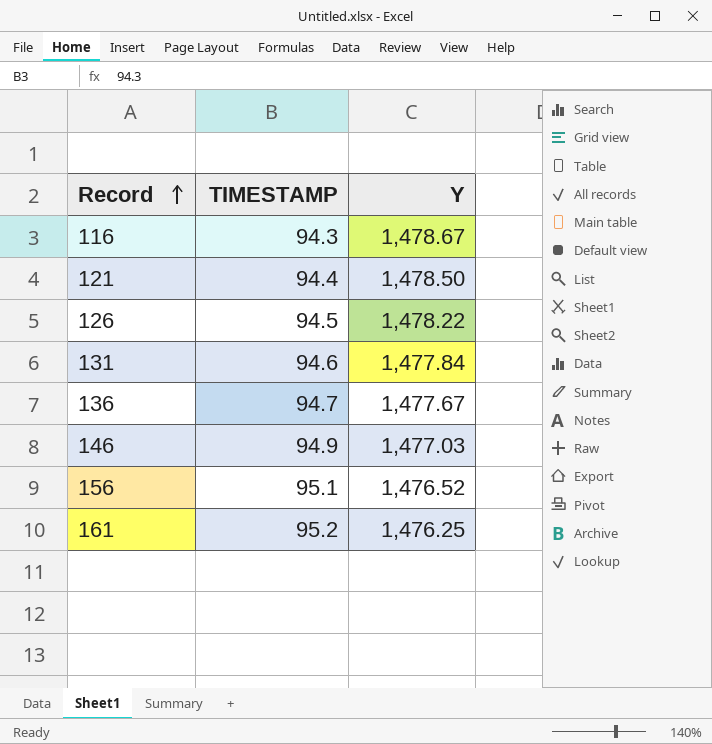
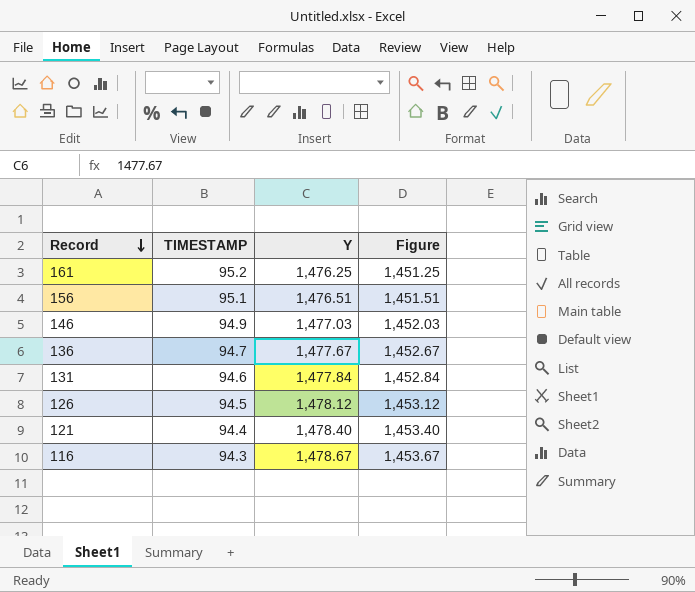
row order: Record ascending -> Record descending
column Figure | formula: none -> [Y] - 25
156 | Y: 1,476.52 -> 1,476.51
126 | Y: 1,478.22 -> 1,478.12
121 | Y: 1,478.50 -> 1,478.40

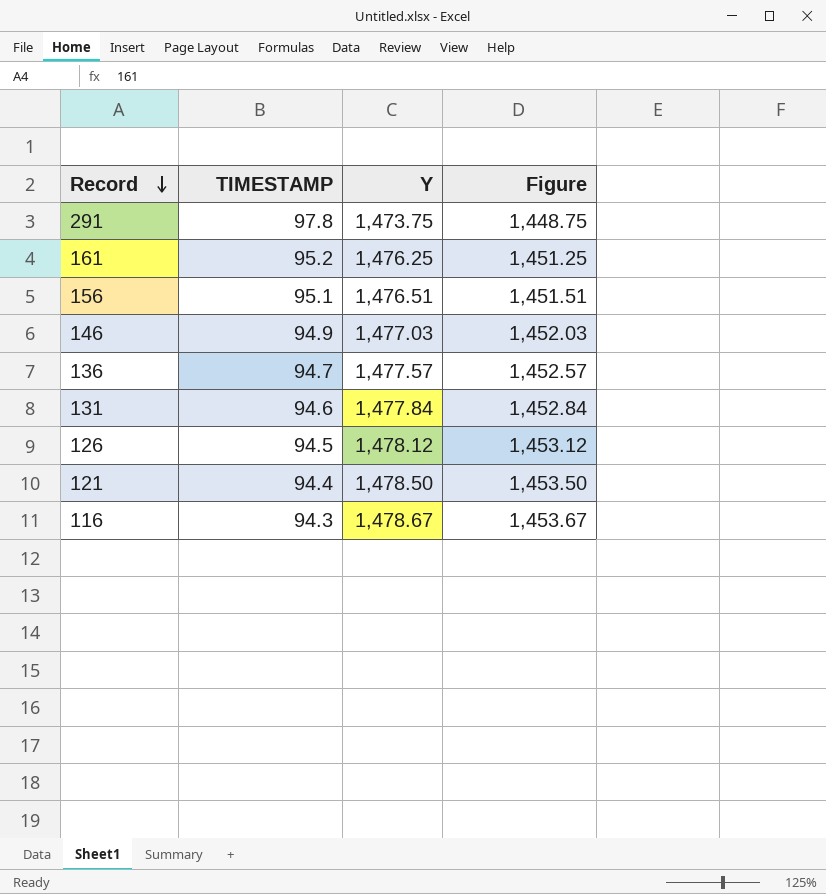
row 291: none -> 97.8 | 1,473.75 | 1,448.75
136 | Y: 1,477.67 -> 1,477.57
136 | Figure: 1,452.67 -> 1,452.57
121 | Y: 1,478.40 -> 1,478.50
121 | Figure: 1,453.40 -> 1,453.50

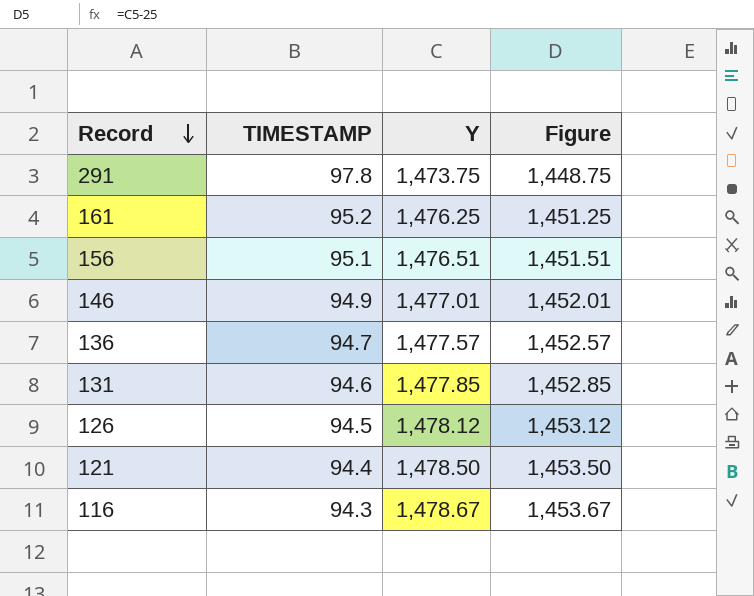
146 | Y: 1,477.03 -> 1,477.01
146 | Figure: 1,452.03 -> 1,452.01
131 | Y: 1,477.84 -> 1,477.85
131 | Figure: 1,452.84 -> 1,452.85

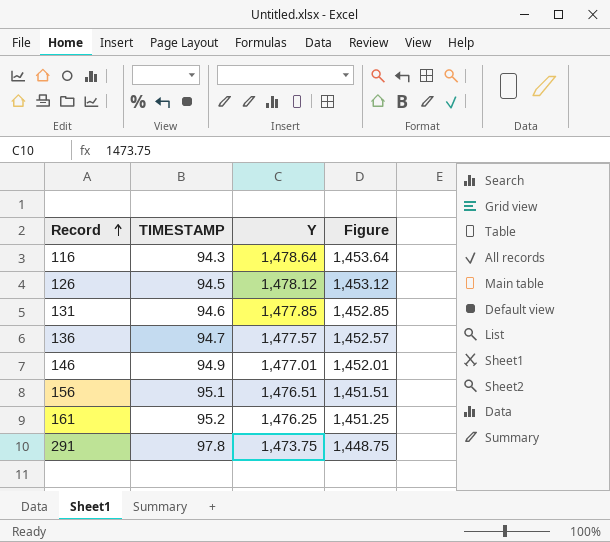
row order: Record descending -> Record ascending
row 121: 94.4 | 1,478.50 | 1,453.50 -> none
116 | Y: 1,478.67 -> 1,478.64
116 | Figure: 1,453.67 -> 1,453.64

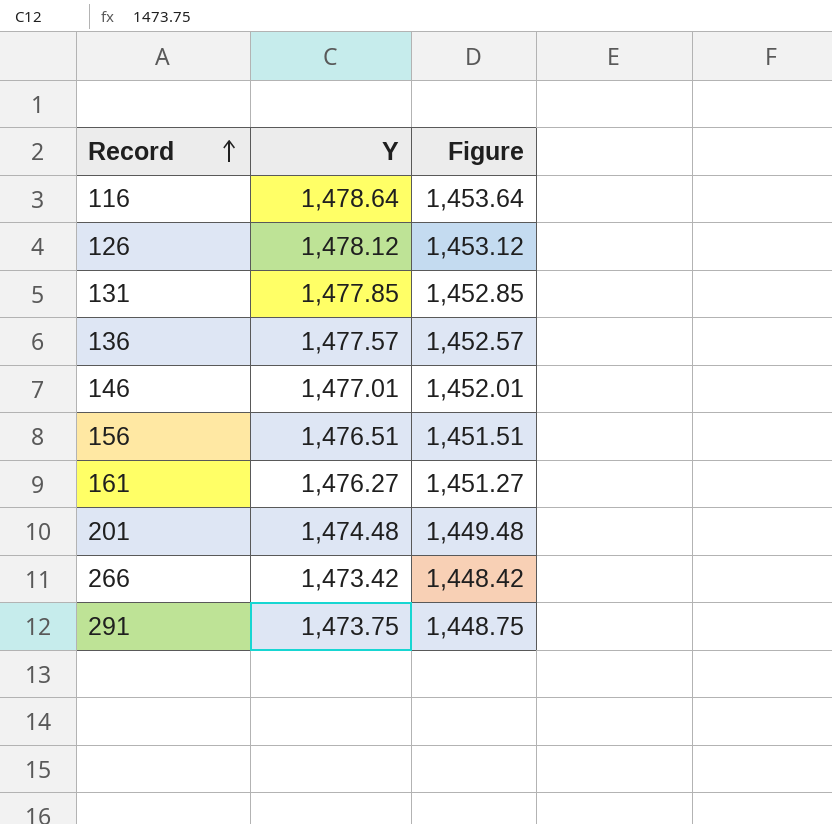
column TIMESTAMP | position: 2 -> none
161 | Y: 1,476.25 -> 1,476.27
161 | Figure: 1,451.25 -> 1,451.27
row 201: none -> 1,474.48 | 1,449.48
row 266: none -> 1,473.42 | 1,448.42

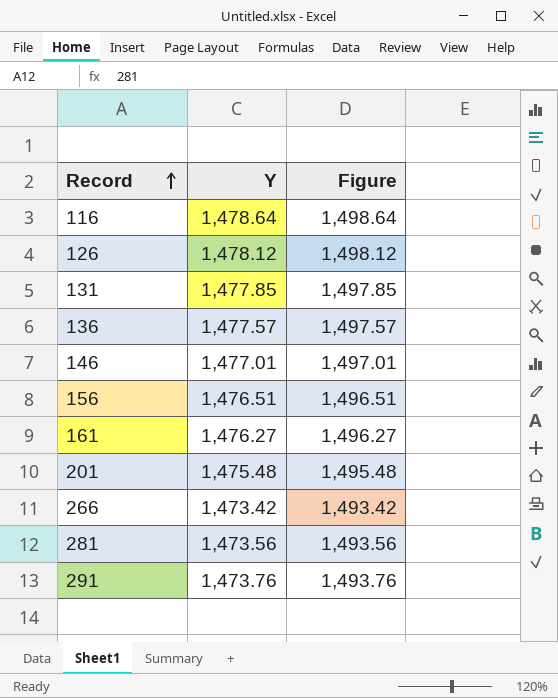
column Figure | formula: [Y] - 25 -> [Y] + 20
201 | Y: 1,474.48 -> 1,475.48
row 281: none -> 1,473.56 | 1,493.56
291 | Y: 1,473.75 -> 1,473.76

